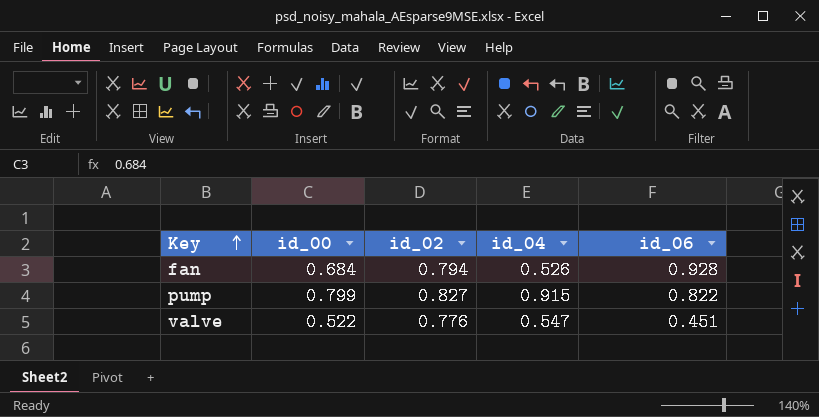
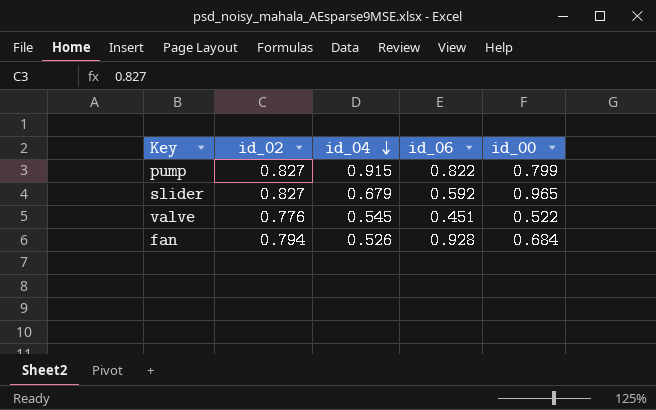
row order: Key ascending -> id_04 descending
column id_00 | position: 2 -> 5
row slider: none -> 0.827 | 0.679 | 0.592 | 0.965
valve | id_04: 0.547 -> 0.545

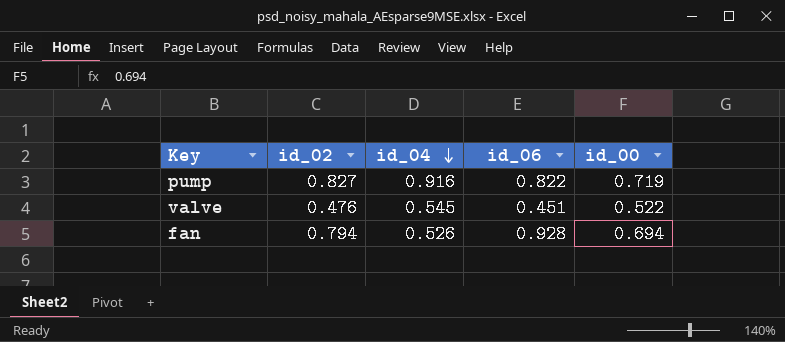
row slider: 0.827 | 0.679 | 0.592 | 0.965 -> none
pump | id_04: 0.915 -> 0.916
pump | id_00: 0.799 -> 0.719
valve | id_02: 0.776 -> 0.476
fan | id_00: 0.684 -> 0.694

